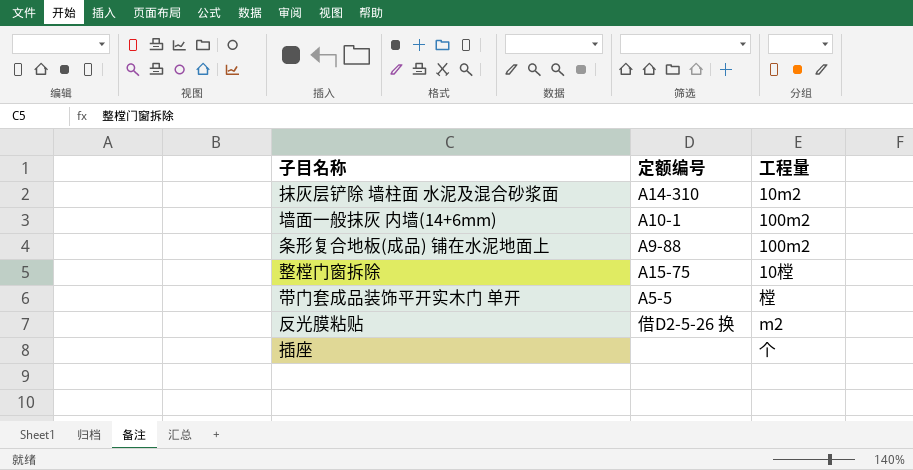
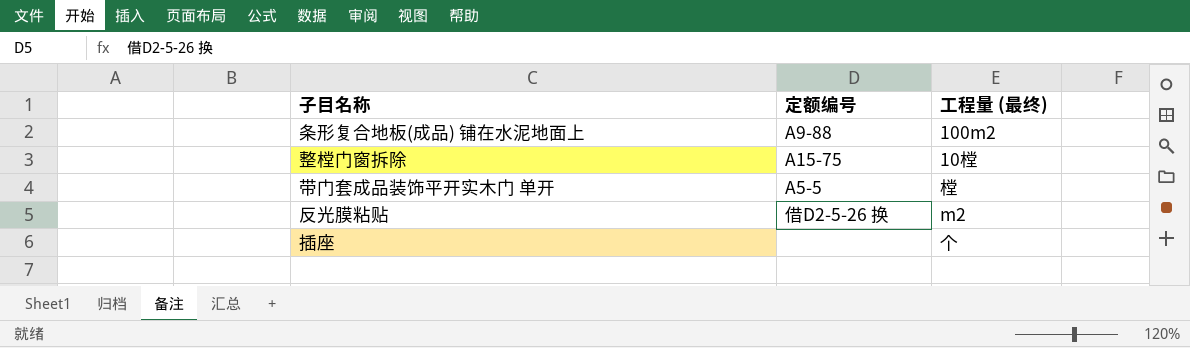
column name: 工程量 -> 工程量 (最终)
row 抹灰层铲除 墙柱面 水泥及混合砂浆面: A14-310 | 10m2 -> none
row 墙面一般抹灰 内墙(14+6mm): A10-1 | 100m2 -> none

